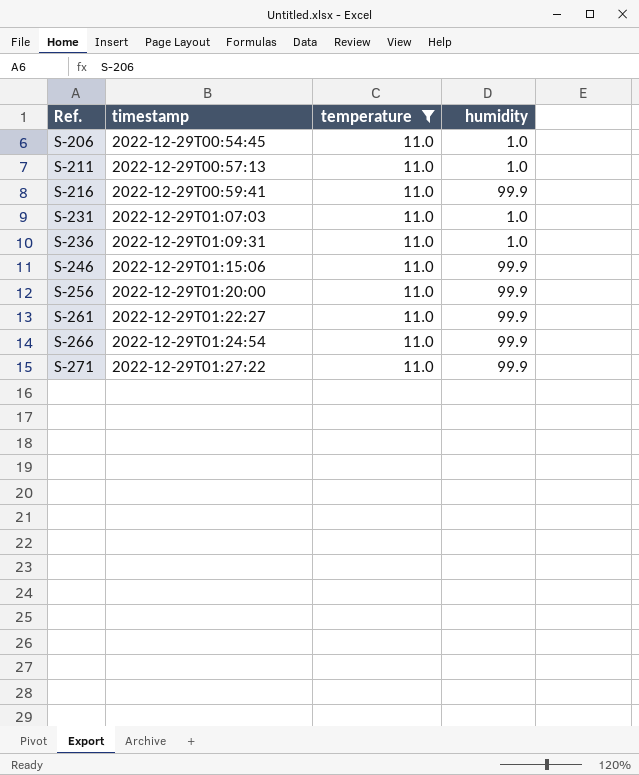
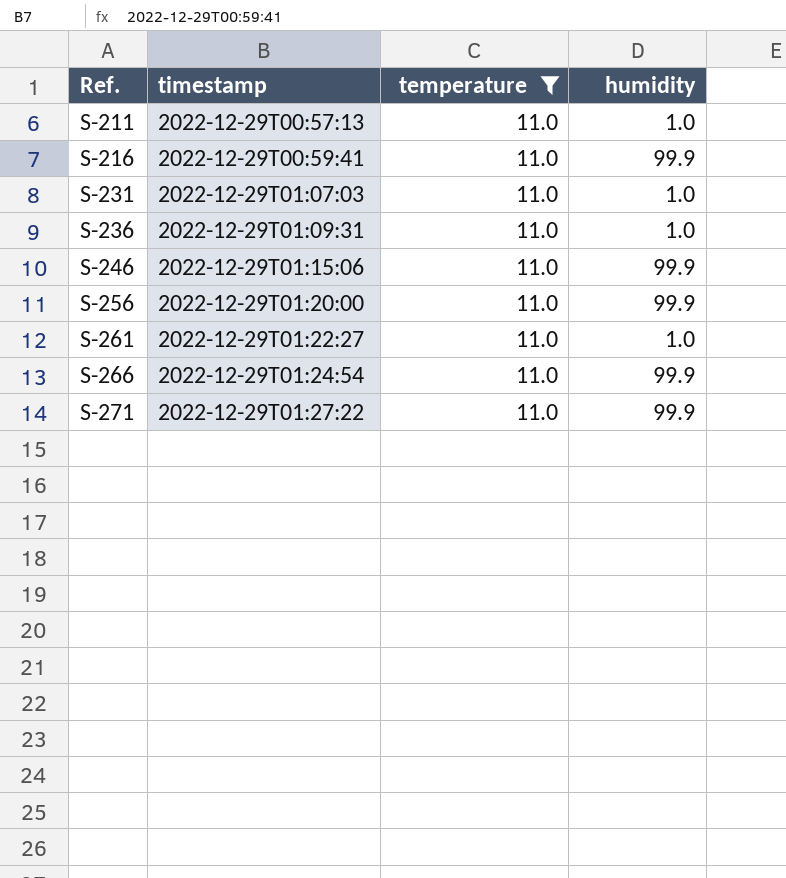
row S-206: 2022-12-29T00:54:45 | 11.0 | 1.0 -> none
S-261 | humidity: 99.9 -> 1.0

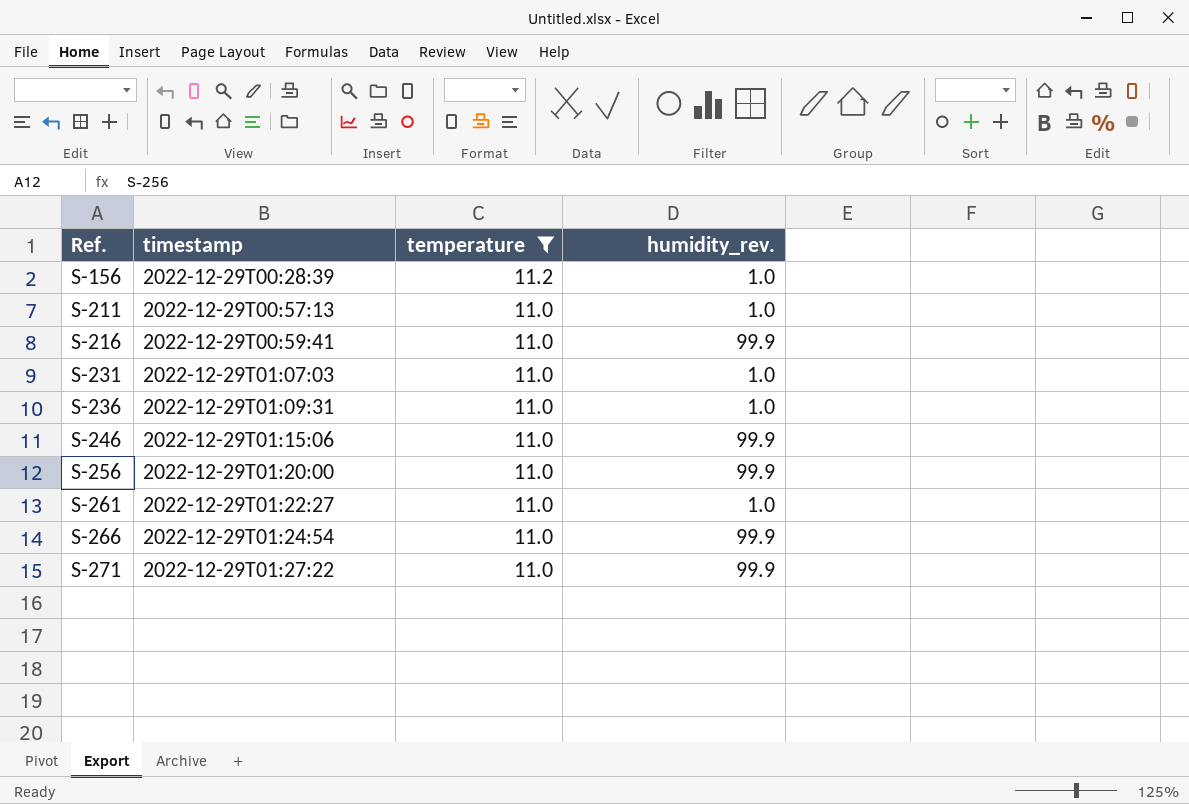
column name: humidity -> humidity_rev.
row S-156: none -> 2022-12-29T00:28:39 | 11.2 | 1.0

